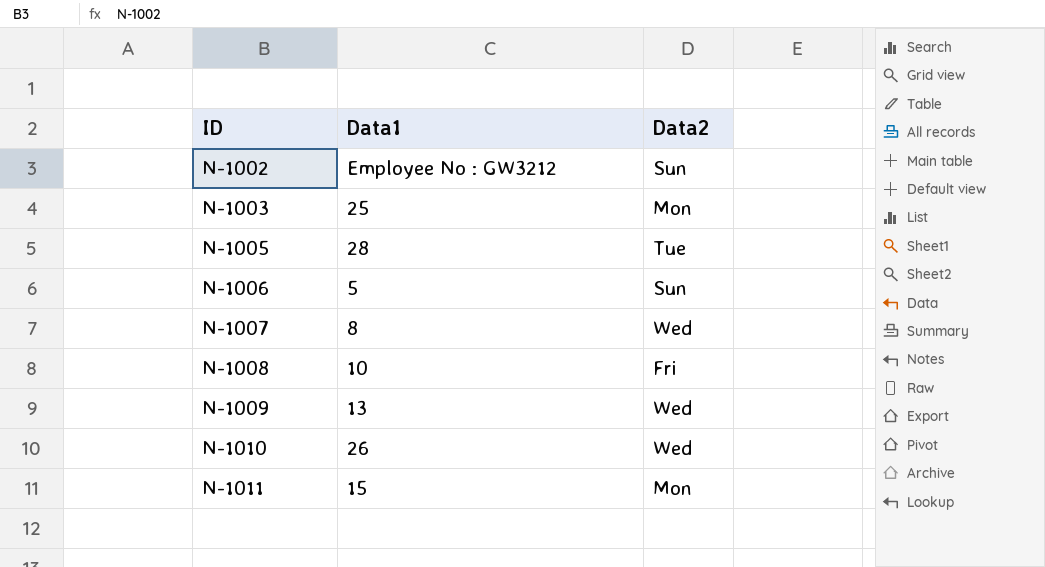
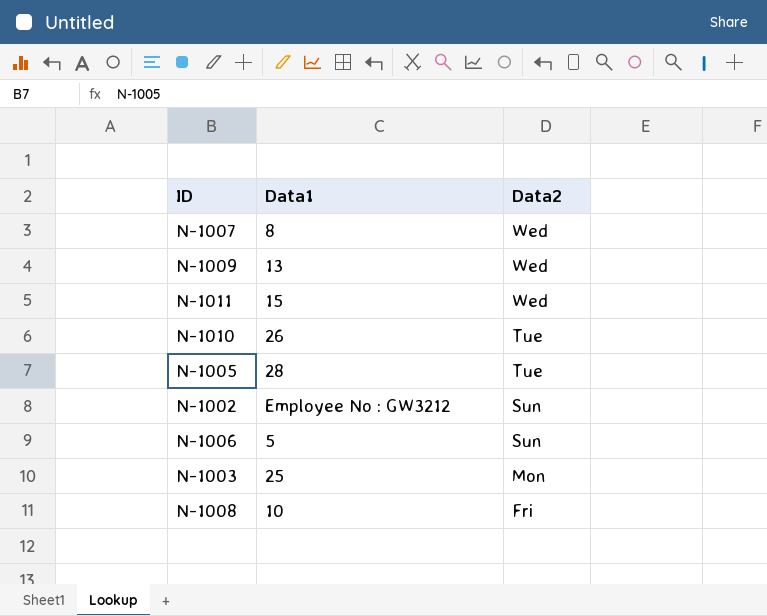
row order: ID ascending -> Data2 descending
N-1011 | Data2: Mon -> Wed
N-1010 | Data2: Wed -> Tue

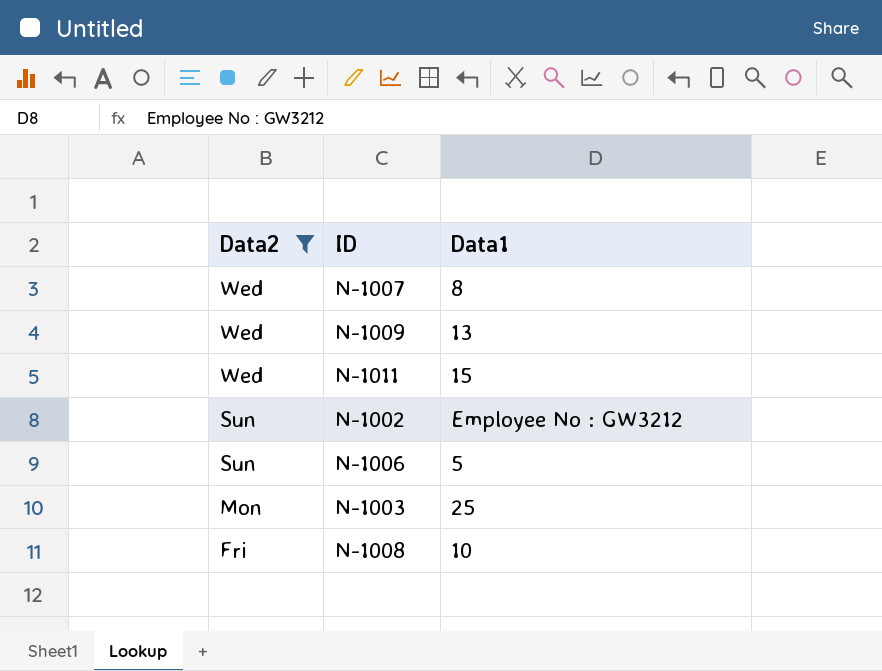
filter: none -> Data2 != Tue
column Data2 | position: 3 -> 1

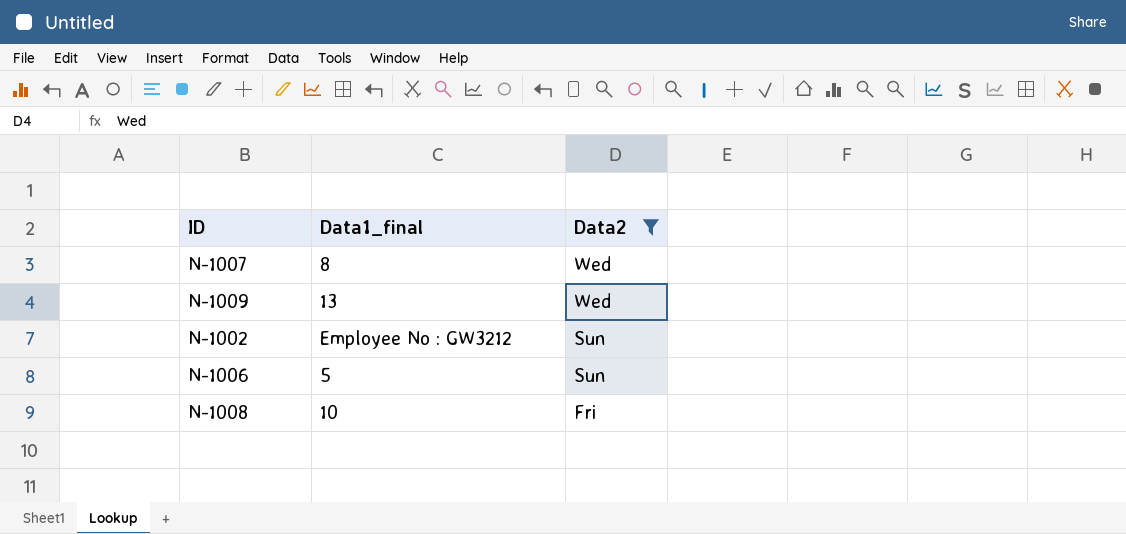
column name: Data1 -> Data1_final
column Data2 | position: 1 -> 3
row N-1011: Wed | 15 -> none
row N-1003: Mon | 25 -> none

